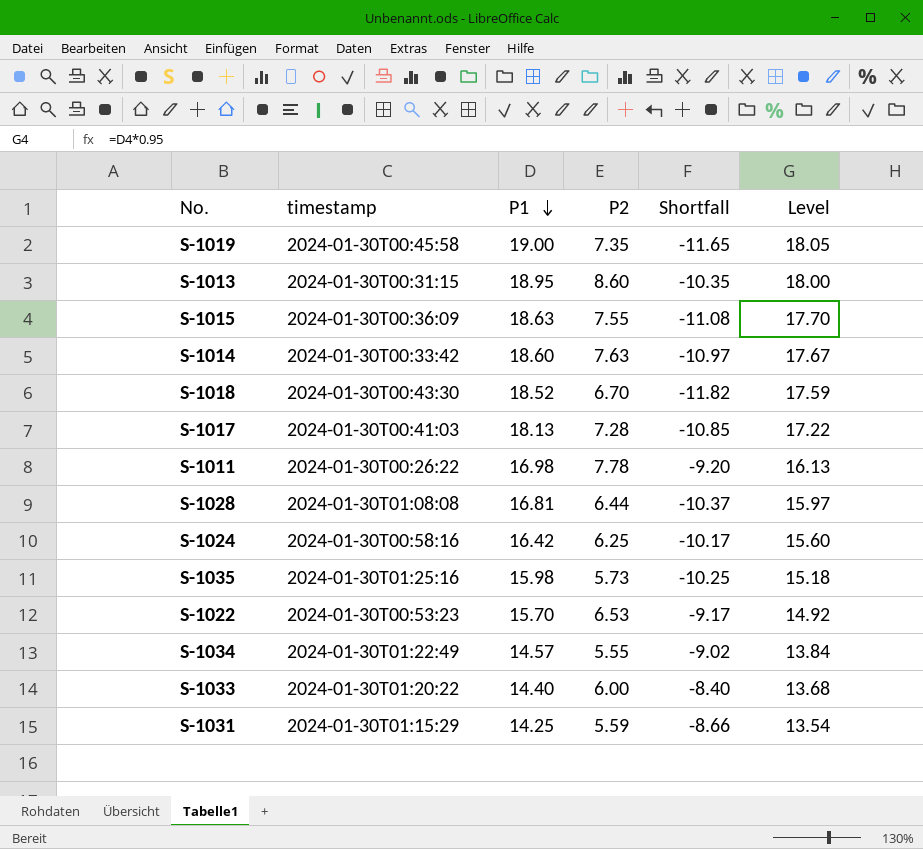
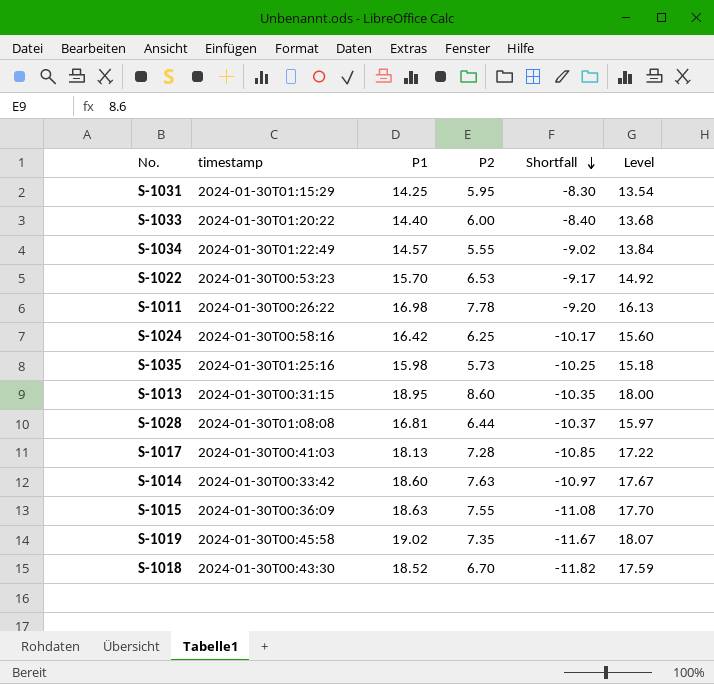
row order: P1 descending -> Shortfall descending
S-1031 | P2: 5.59 -> 5.95
S-1031 | Shortfall: -8.66 -> -8.30
S-1019 | P1: 19.00 -> 19.02
S-1019 | Shortfall: -11.65 -> -11.67
S-1019 | Level: 18.05 -> 18.07

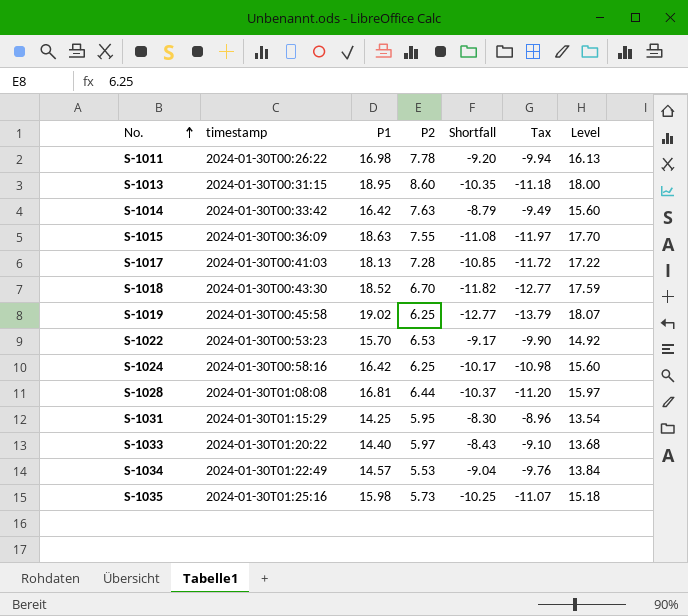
row order: Shortfall descending -> No. ascending
column Tax | formula: none -> [Shortfall] * 1.08
S-1014 | P1: 18.60 -> 16.42
S-1014 | Shortfall: -10.97 -> -8.79
S-1014 | Level: 17.67 -> 15.60
S-1019 | P2: 7.35 -> 6.25
S-1019 | Shortfall: -11.67 -> -12.77
S-1033 | P2: 6.00 -> 5.97
S-1033 | Shortfall: -8.40 -> -8.43
S-1034 | P2: 5.55 -> 5.53
S-1034 | Shortfall: -9.02 -> -9.04

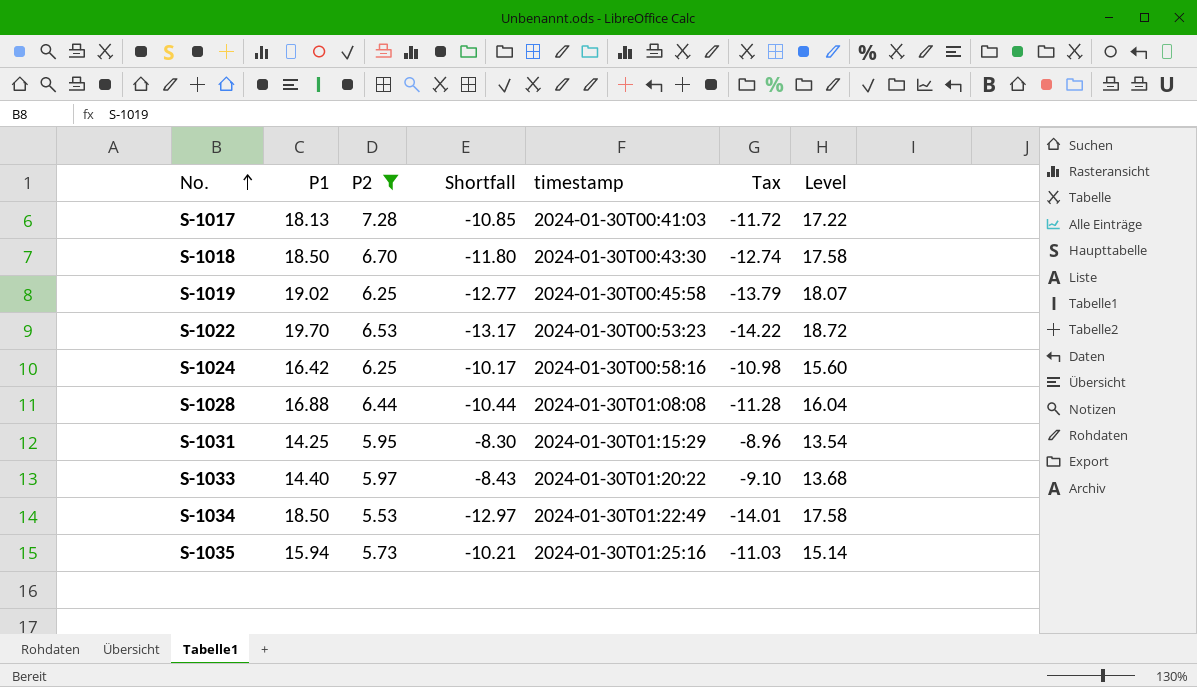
filter: none -> P2 <= 7.28
column timestamp | position: 2 -> 5
S-1018 | P1: 18.52 -> 18.50
S-1018 | Shortfall: -11.82 -> -11.80
S-1018 | Tax: -12.77 -> -12.74
S-1018 | Level: 17.59 -> 17.58
S-1022 | P1: 15.70 -> 19.70
S-1022 | Shortfall: -9.17 -> -13.17
S-1022 | Tax: -9.90 -> -14.22
S-1022 | Level: 14.92 -> 18.72
S-1028 | P1: 16.81 -> 16.88
S-1028 | Shortfall: -10.37 -> -10.44
S-1028 | Tax: -11.20 -> -11.28
S-1028 | Level: 15.97 -> 16.04
S-1034 | P1: 14.57 -> 18.50
S-1034 | Shortfall: -9.04 -> -12.97
S-1034 | Tax: -9.76 -> -14.01
S-1034 | Level: 13.84 -> 17.58
S-1035 | P1: 15.98 -> 15.94
S-1035 | Shortfall: -10.25 -> -10.21
S-1035 | Tax: -11.07 -> -11.03
S-1035 | Level: 15.18 -> 15.14

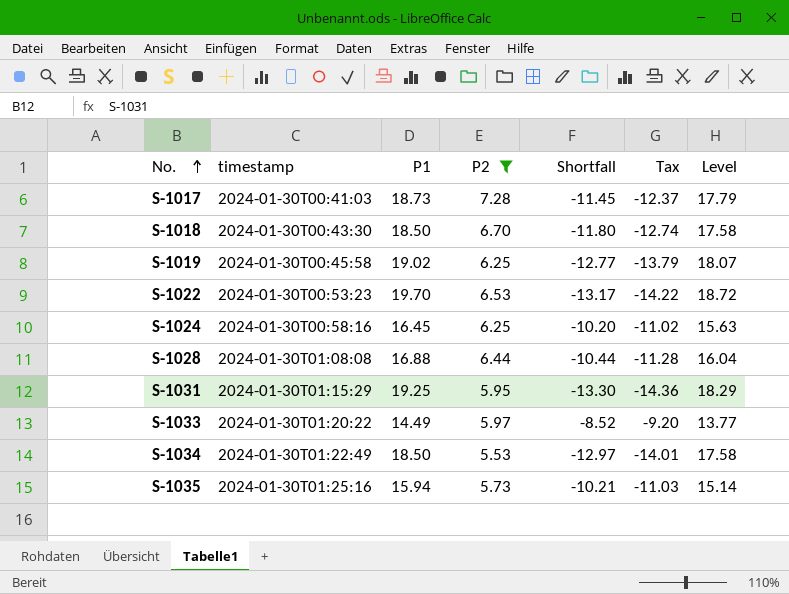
column timestamp | position: 5 -> 2
S-1017 | P1: 18.13 -> 18.73
S-1017 | Shortfall: -10.85 -> -11.45
S-1017 | Tax: -11.72 -> -12.37
S-1017 | Level: 17.22 -> 17.79
S-1024 | P1: 16.42 -> 16.45
S-1024 | Shortfall: -10.17 -> -10.20
S-1024 | Tax: -10.98 -> -11.02
S-1024 | Level: 15.60 -> 15.63
S-1031 | P1: 14.25 -> 19.25
S-1031 | Shortfall: -8.30 -> -13.30
S-1031 | Tax: -8.96 -> -14.36
S-1031 | Level: 13.54 -> 18.29
S-1033 | P1: 14.40 -> 14.49
S-1033 | Shortfall: -8.43 -> -8.52
S-1033 | Tax: -9.10 -> -9.20
S-1033 | Level: 13.68 -> 13.77

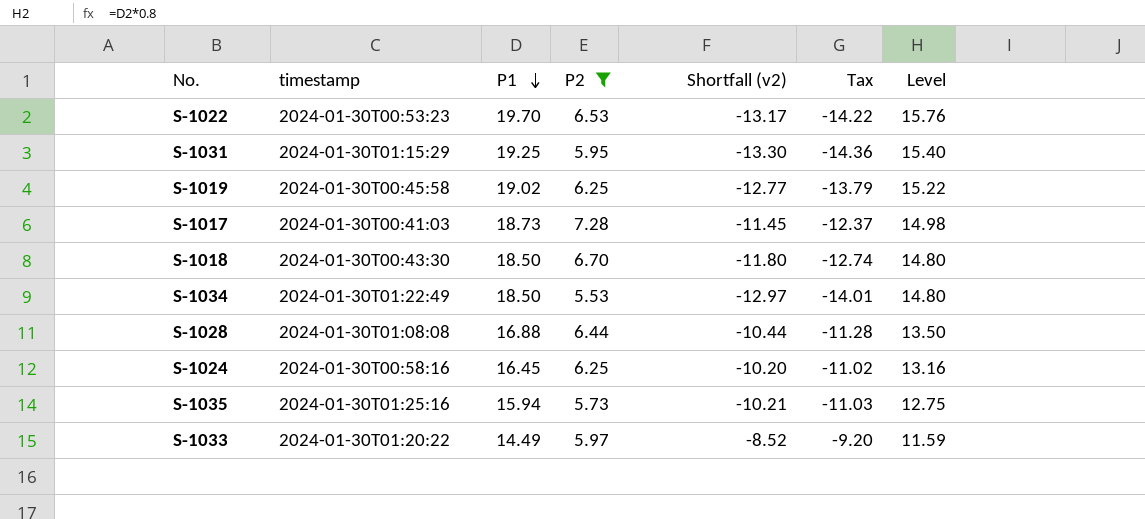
row order: No. ascending -> P1 descending
column name: Shortfall -> Shortfall (v2)
column Level | formula: [P1] * 0.95 -> [P1] * 0.8

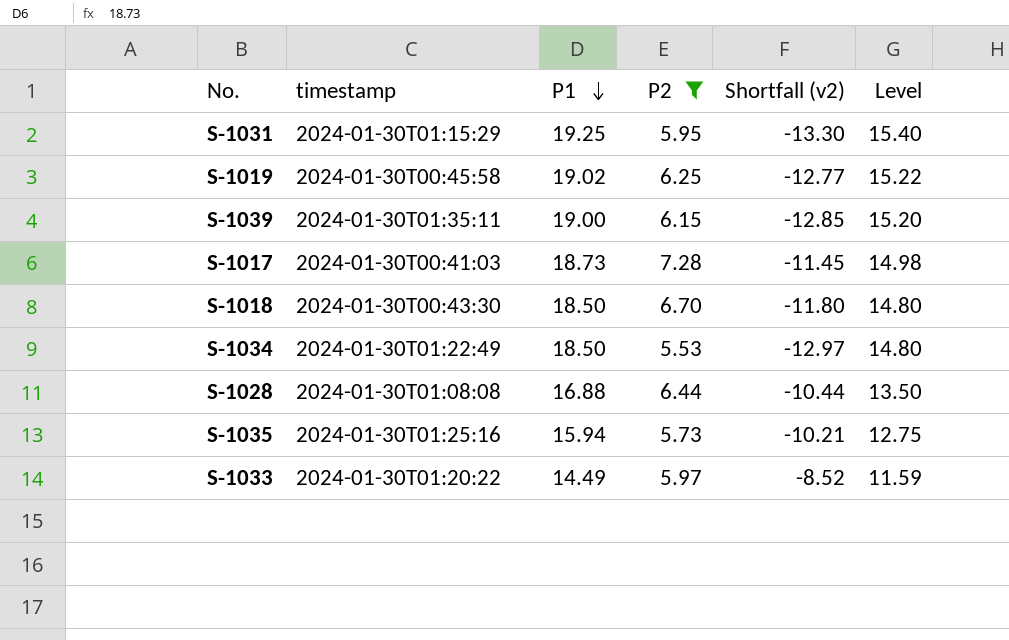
column Tax | formula: [Shortfall (v2)] * 1.08 -> none
row S-1022: 2024-01-30T00:53:23 | 19.70 | 6.53 | -13.17 | -14.22 | 15.76 -> none
row S-1024: 2024-01-30T00:58:16 | 16.45 | 6.25 | -10.20 | -11.02 | 13.16 -> none
row S-1039: none -> 2024-01-30T01:35:11 | 19.00 | 6.15 | -12.85 | 15.20

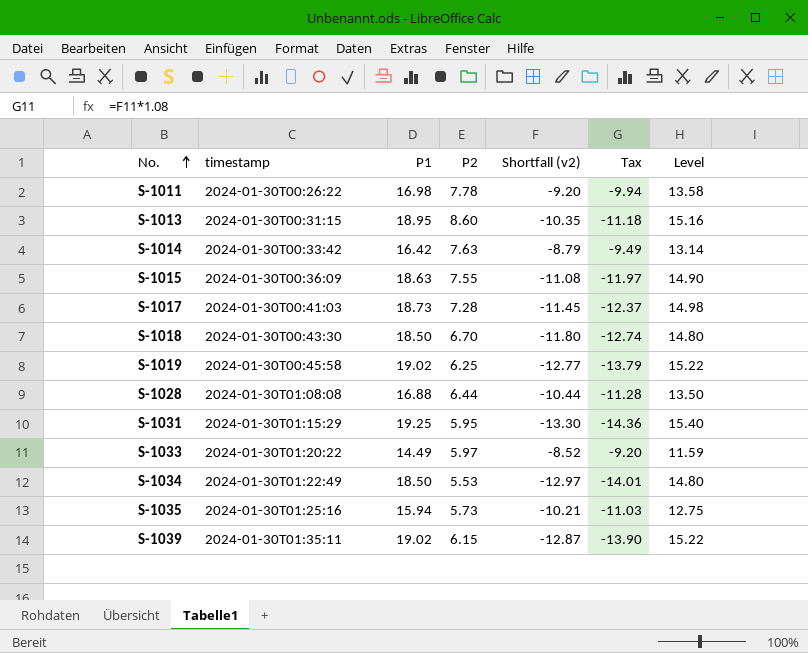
filter: P2 <= 7.28 -> none
row order: P1 descending -> No. ascending
column Tax | formula: none -> [Shortfall (v2)] * 1.08
S-1039 | P1: 19.00 -> 19.02
S-1039 | Shortfall (v2): -12.85 -> -12.87
S-1039 | Level: 15.20 -> 15.22

